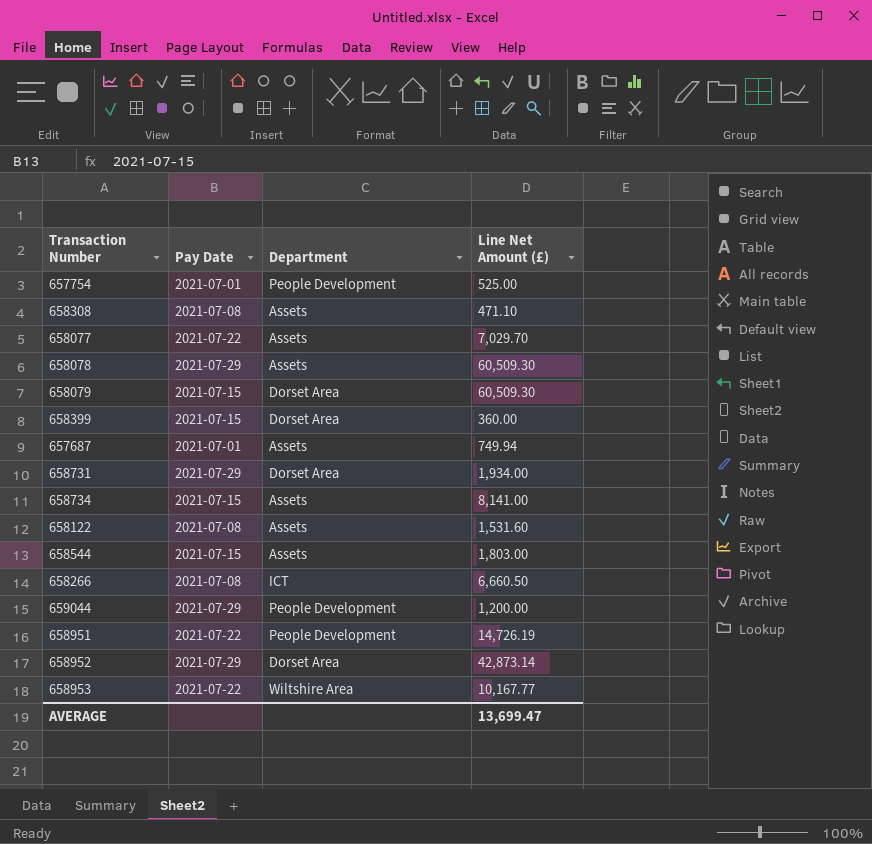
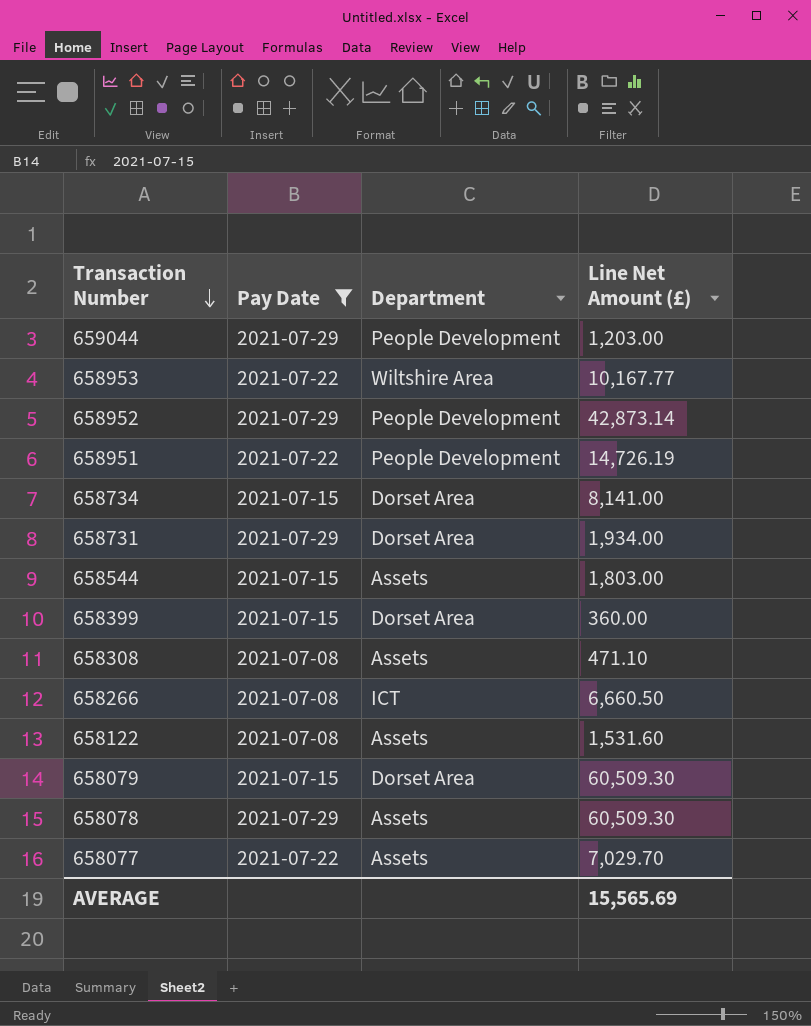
filter: none -> Pay Date != 2021-07-01
row order: none -> Transaction Number descending
659044 | Line Net Amount (£): 1,200.00 -> 1,203.00
658952 | Department: Dorset Area -> People Development
658734 | Department: Assets -> Dorset Area
AVERAGE | Line Net Amount (£): 13,699.47 -> 15,565.69

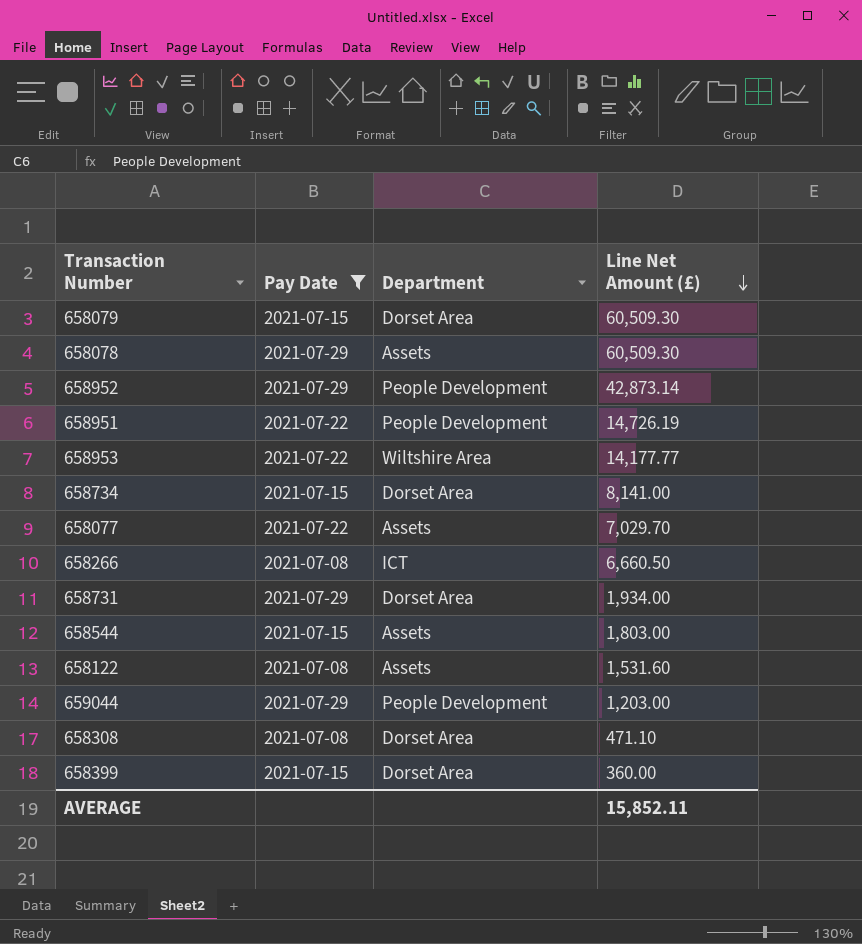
row order: Transaction Number descending -> Line Net Amount (£) descending
658953 | Line Net Amount (£): 10,167.77 -> 14,177.77
658308 | Department: Assets -> Dorset Area
AVERAGE | Line Net Amount (£): 15,565.69 -> 15,852.11

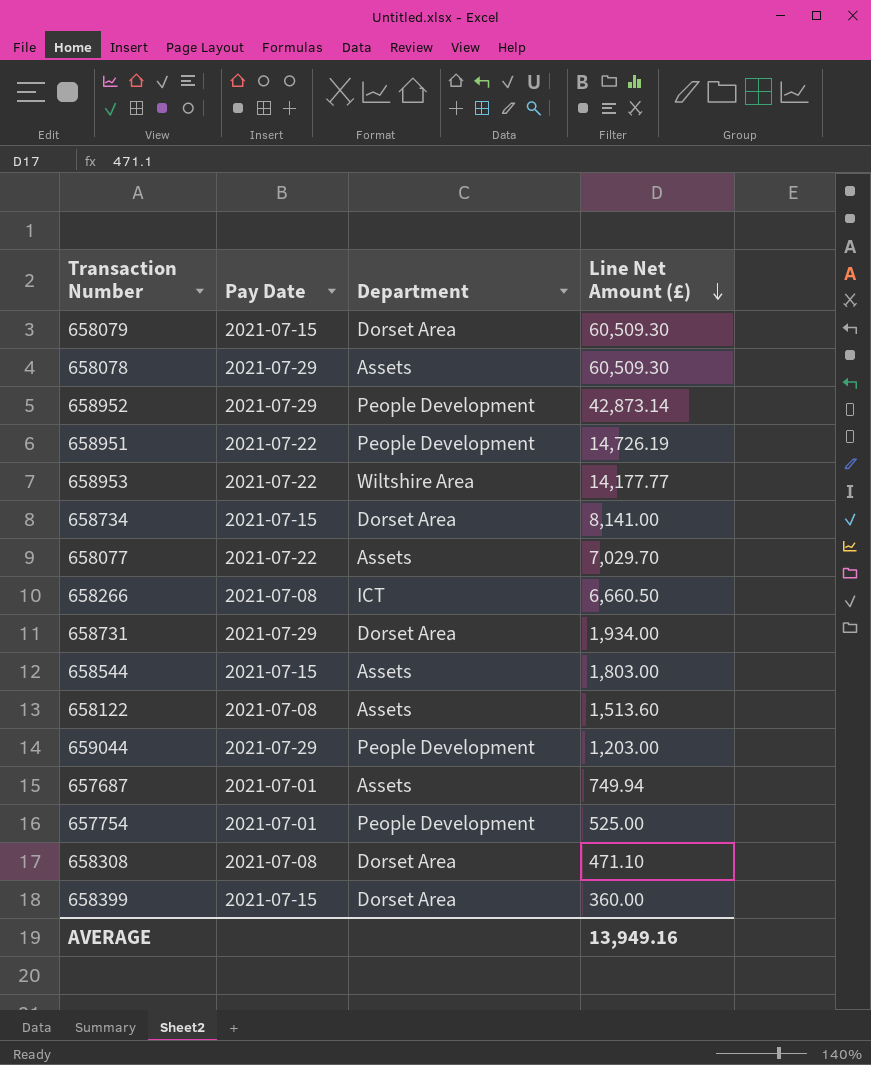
filter: Pay Date != 2021-07-01 -> none
658122 | Line Net Amount (£): 1,531.60 -> 1,513.60
AVERAGE | Line Net Amount (£): 15,852.11 -> 13,949.16

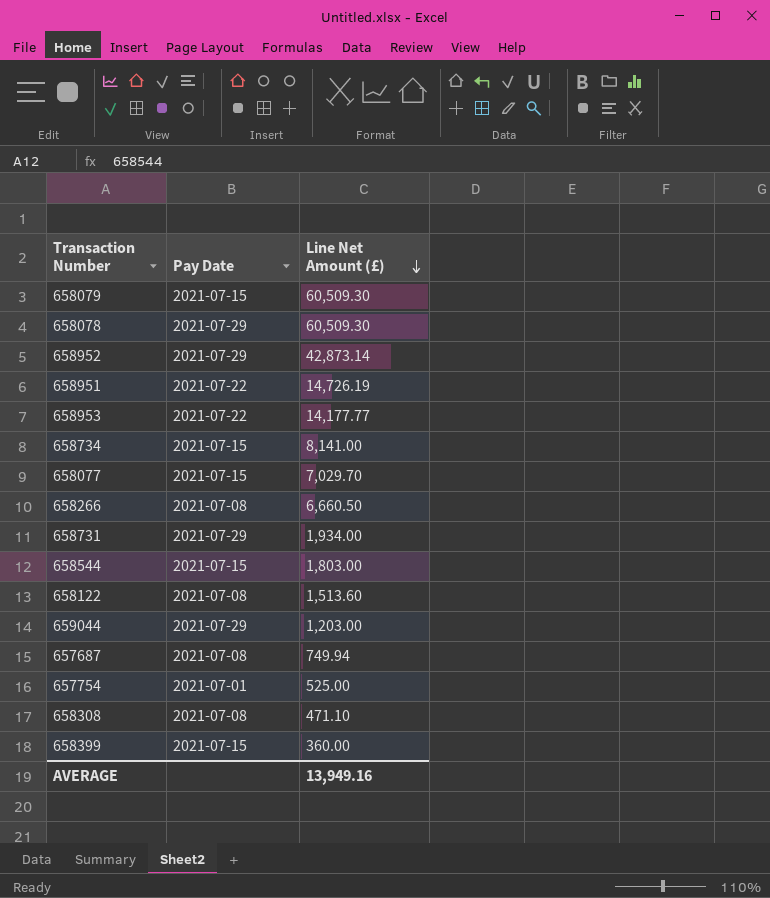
column Department | position: 3 -> none
658077 | Pay Date: 2021-07-22 -> 2021-07-15
657687 | Pay Date: 2021-07-01 -> 2021-07-08

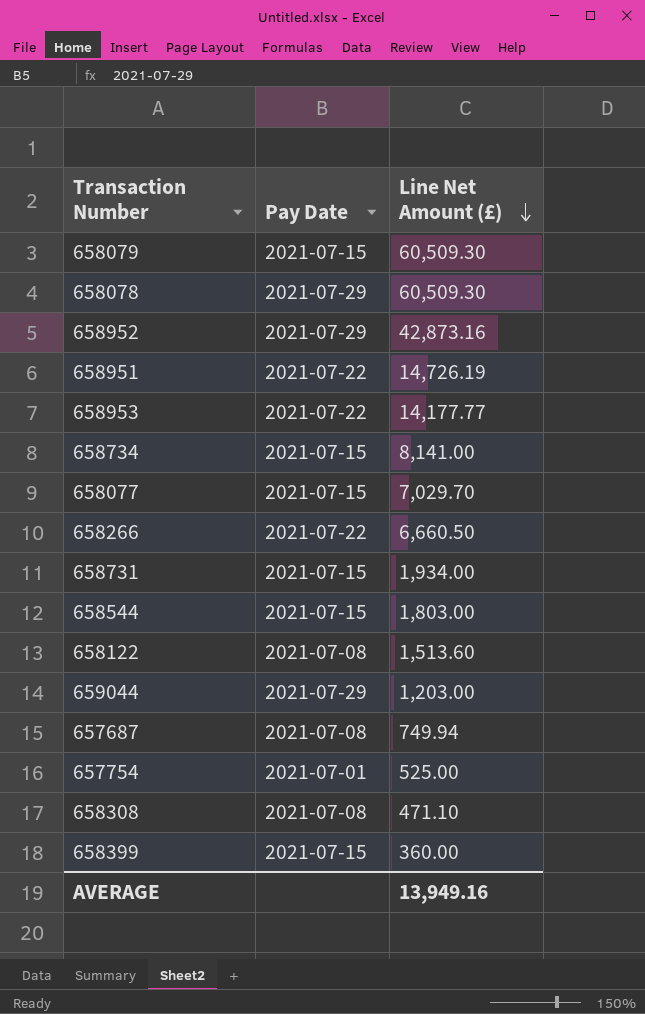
658952 | Line Net Amount (£): 42,873.14 -> 42,873.16
658266 | Pay Date: 2021-07-08 -> 2021-07-22
658731 | Pay Date: 2021-07-29 -> 2021-07-15

